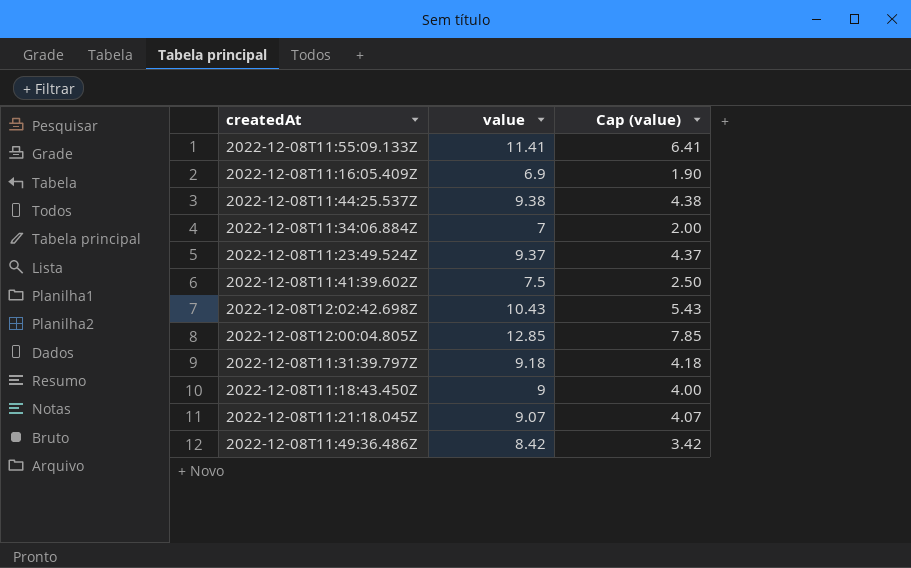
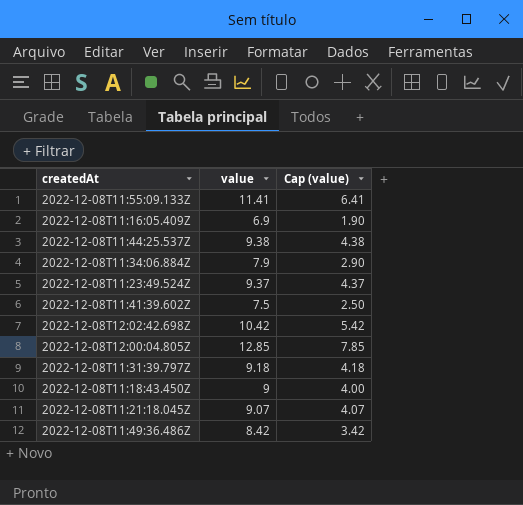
2022-12-08T11:34:06.884Z | value: 7 -> 7.9
2022-12-08T11:34:06.884Z | Cap (value): 2.00 -> 2.90
2022-12-08T12:02:42.698Z | value: 10.43 -> 10.42
2022-12-08T12:02:42.698Z | Cap (value): 5.43 -> 5.42

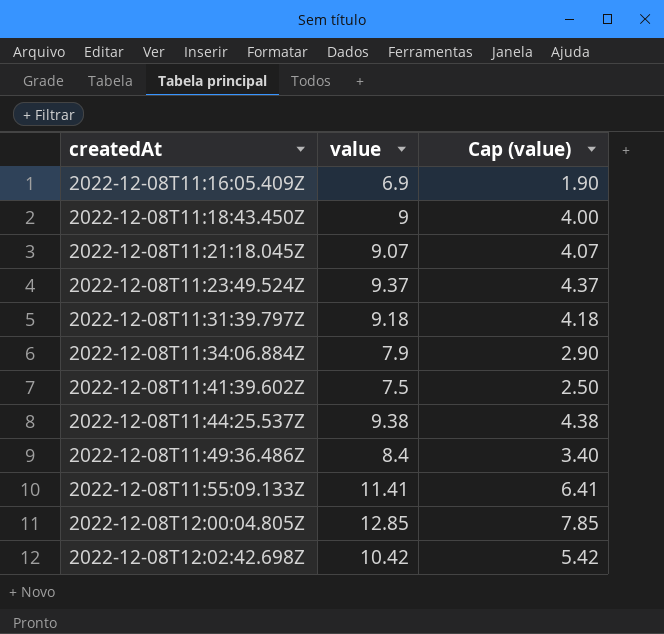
row order: none -> createdAt ascending
2022-12-08T11:49:36.486Z | value: 8.42 -> 8.4
2022-12-08T11:49:36.486Z | Cap (value): 3.42 -> 3.40

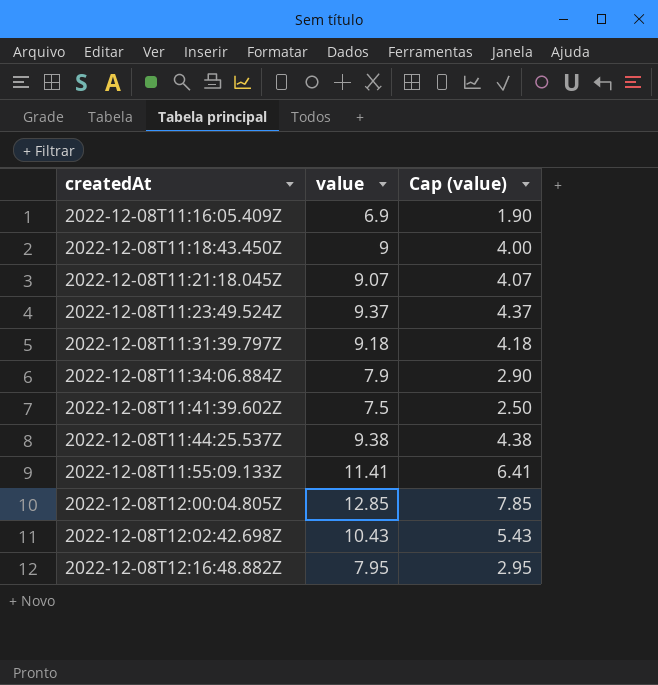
row 2022-12-08T11:49:36.486Z: 8.4 | 3.40 -> none
2022-12-08T12:02:42.698Z | value: 10.42 -> 10.43
2022-12-08T12:02:42.698Z | Cap (value): 5.42 -> 5.43
row 2022-12-08T12:16:48.882Z: none -> 7.95 | 2.95

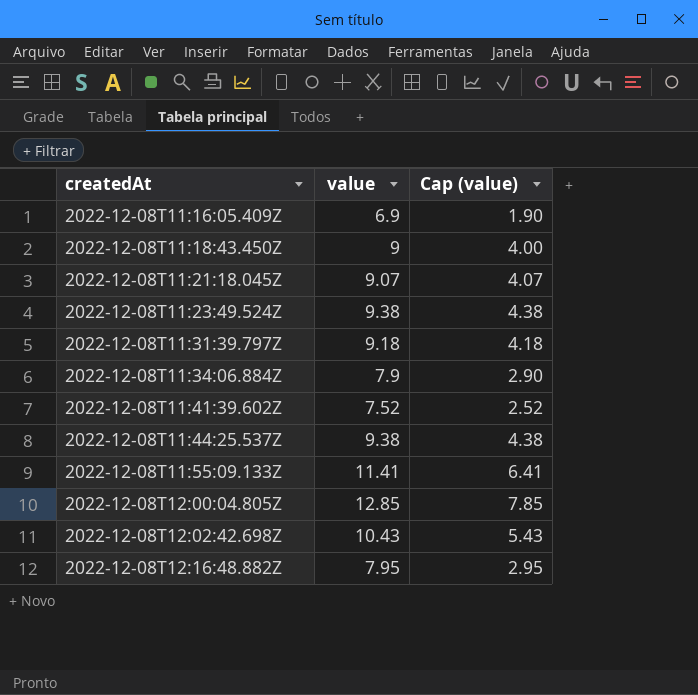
2022-12-08T11:23:49.524Z | value: 9.37 -> 9.38
2022-12-08T11:23:49.524Z | Cap (value): 4.37 -> 4.38
2022-12-08T11:41:39.602Z | value: 7.5 -> 7.52
2022-12-08T11:41:39.602Z | Cap (value): 2.50 -> 2.52

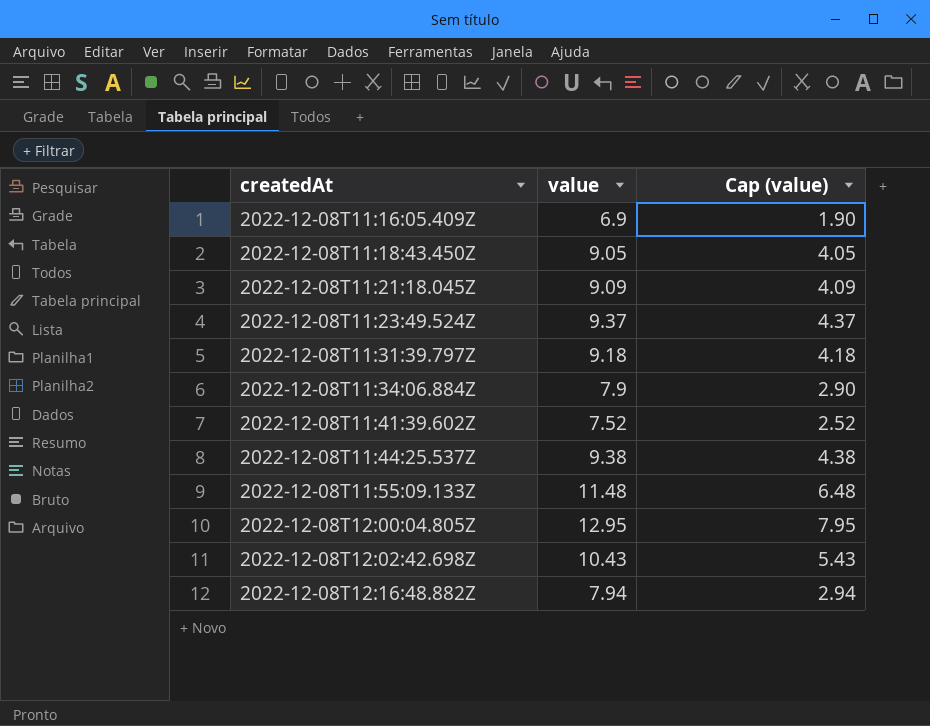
2022-12-08T11:18:43.450Z | value: 9 -> 9.05
2022-12-08T11:18:43.450Z | Cap (value): 4.00 -> 4.05
2022-12-08T11:21:18.045Z | value: 9.07 -> 9.09
2022-12-08T11:21:18.045Z | Cap (value): 4.07 -> 4.09
2022-12-08T11:23:49.524Z | value: 9.38 -> 9.37
2022-12-08T11:23:49.524Z | Cap (value): 4.38 -> 4.37
2022-12-08T11:55:09.133Z | value: 11.41 -> 11.48
2022-12-08T11:55:09.133Z | Cap (value): 6.41 -> 6.48
2022-12-08T12:00:04.805Z | value: 12.85 -> 12.95
2022-12-08T12:00:04.805Z | Cap (value): 7.85 -> 7.95
2022-12-08T12:16:48.882Z | value: 7.95 -> 7.94
2022-12-08T12:16:48.882Z | Cap (value): 2.95 -> 2.94

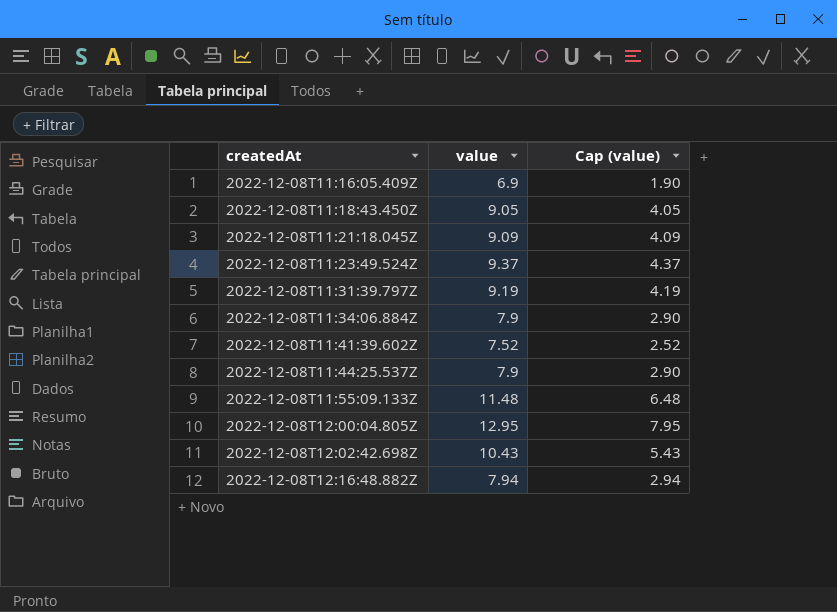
2022-12-08T11:31:39.797Z | value: 9.18 -> 9.19
2022-12-08T11:31:39.797Z | Cap (value): 4.18 -> 4.19
2022-12-08T11:44:25.537Z | value: 9.38 -> 7.9
2022-12-08T11:44:25.537Z | Cap (value): 4.38 -> 2.90

